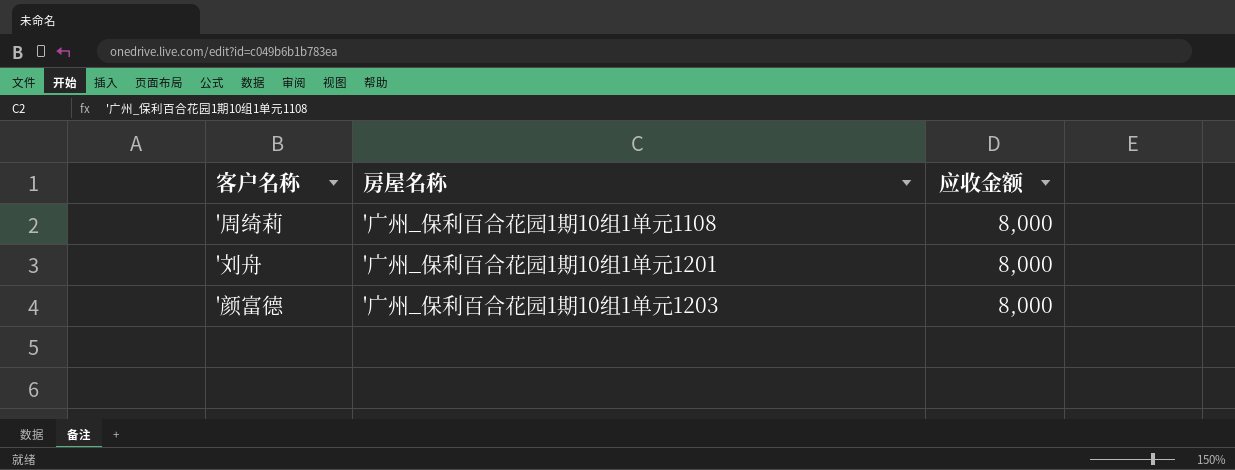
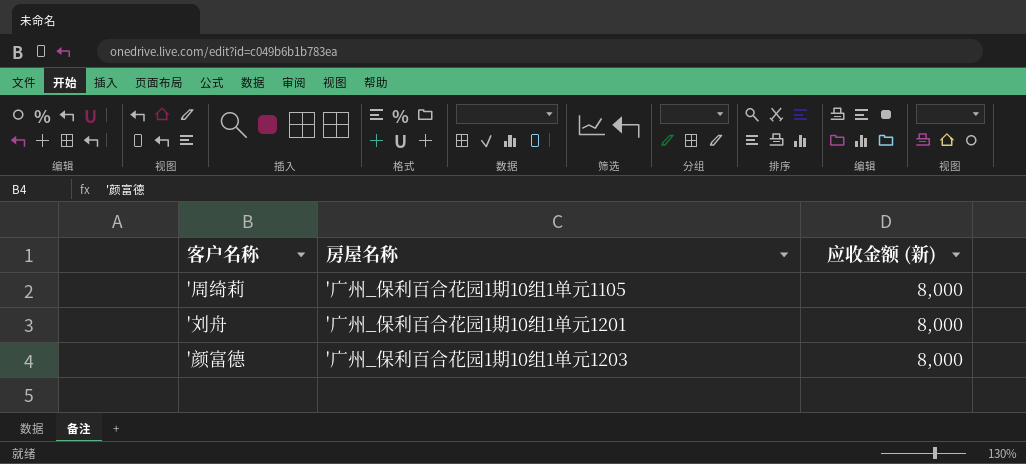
column name: 应收金额 -> 应收金额 (新)
'周绮莉 | 房屋名称: '广州_保利百合花园1期10组1单元1108 -> '广州_保利百合花园1期10组1单元1105

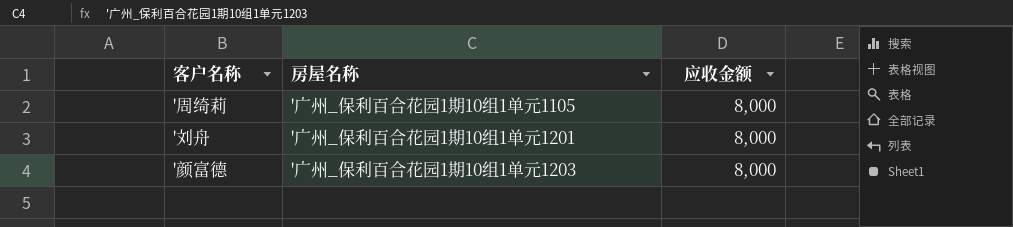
column name: 应收金额 (新) -> 应收金额

